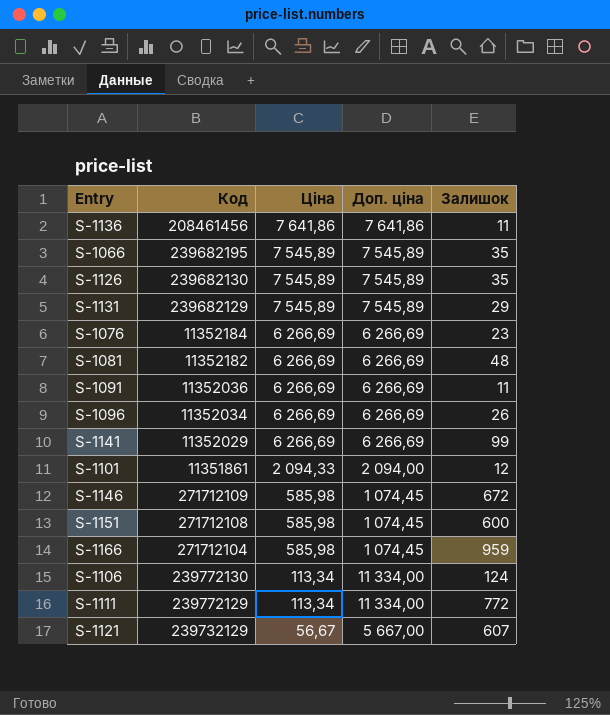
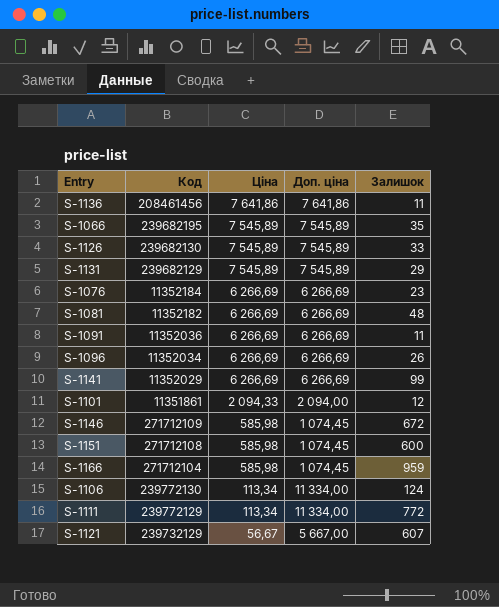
S-1126 | Залишок: 35 -> 33

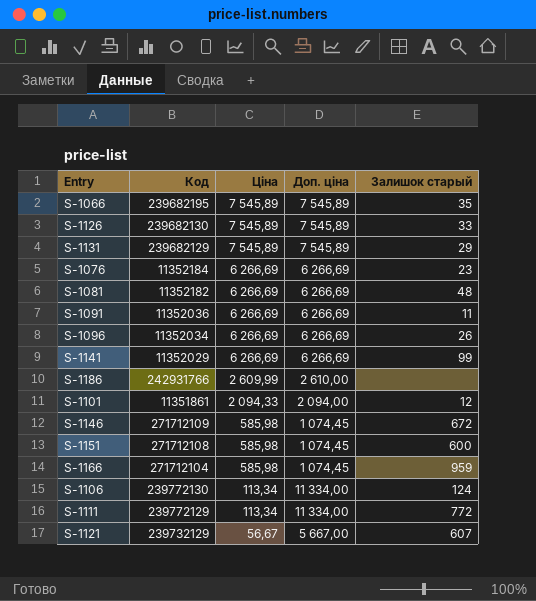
column name: Залишок -> Залишок старый
row S-1136: 208461456 | 7 641,86 | 7 641,86 | 11 -> none
row S-1186: none -> 242931766 | 2 609,99 | 2 610,00 | none

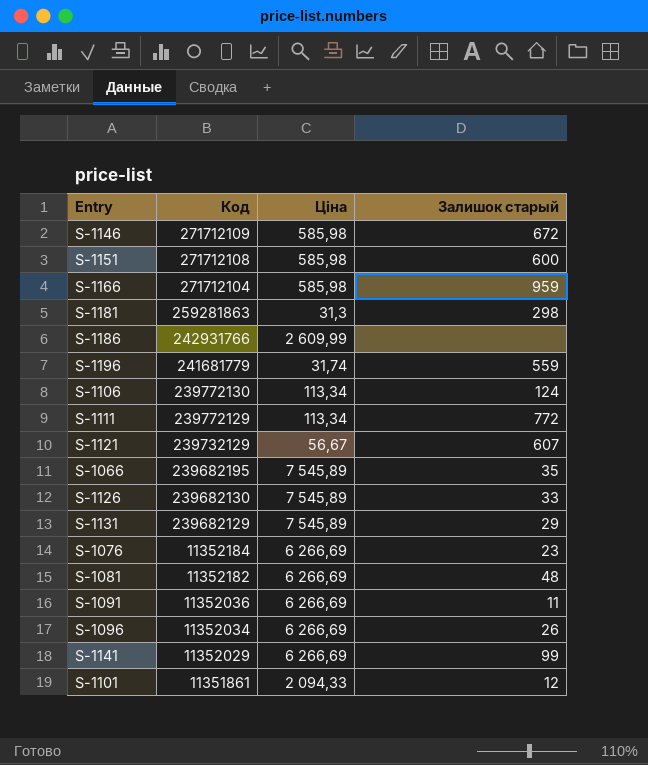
row order: Ціна descending -> Код descending
column Доп. ціна | position: 4 -> none
row S-1181: none -> 259281863 | 31,3 | 298
row S-1196: none -> 241681779 | 31,74 | 559

